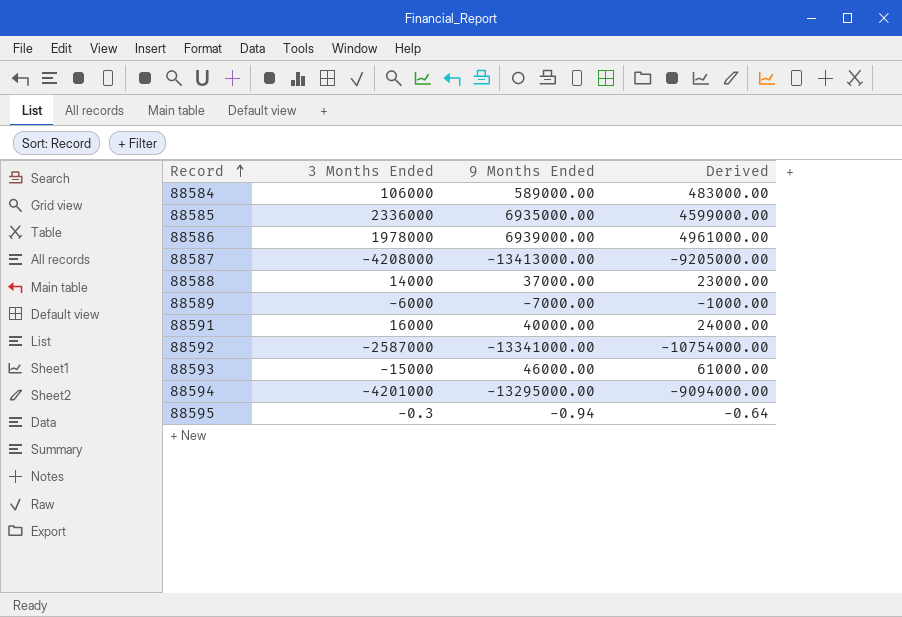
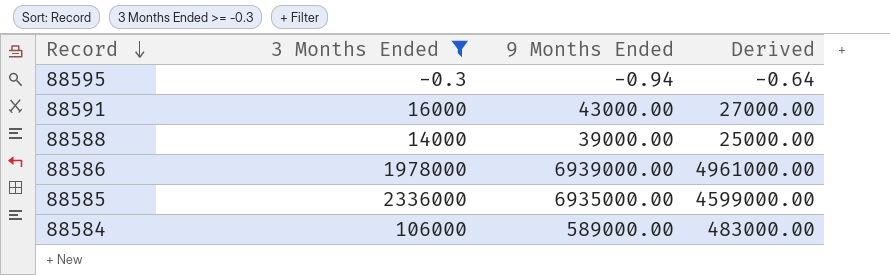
filter: none -> 3 Months Ended >= -0.3
row order: Record ascending -> Record descending
88591 | 9 Months Ended: 40000.00 -> 43000.00
88591 | Derived: 24000.00 -> 27000.00
88588 | 9 Months Ended: 37000.00 -> 39000.00
88588 | Derived: 23000.00 -> 25000.00

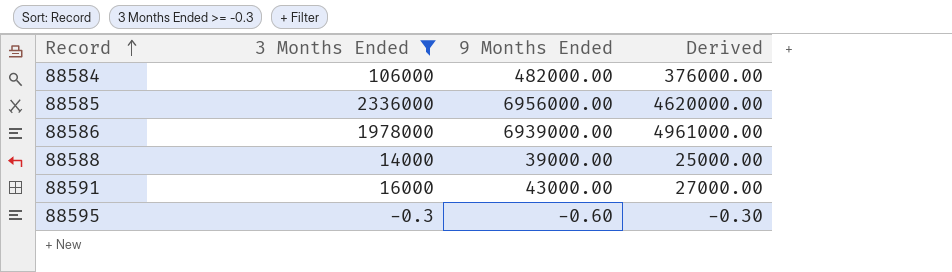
row order: Record descending -> Record ascending
88584 | 9 Months Ended: 589000.00 -> 482000.00
88584 | Derived: 483000.00 -> 376000.00
88585 | 9 Months Ended: 6935000.00 -> 6956000.00
88585 | Derived: 4599000.00 -> 4620000.00
88595 | 9 Months Ended: -0.94 -> -0.60
88595 | Derived: -0.64 -> -0.30

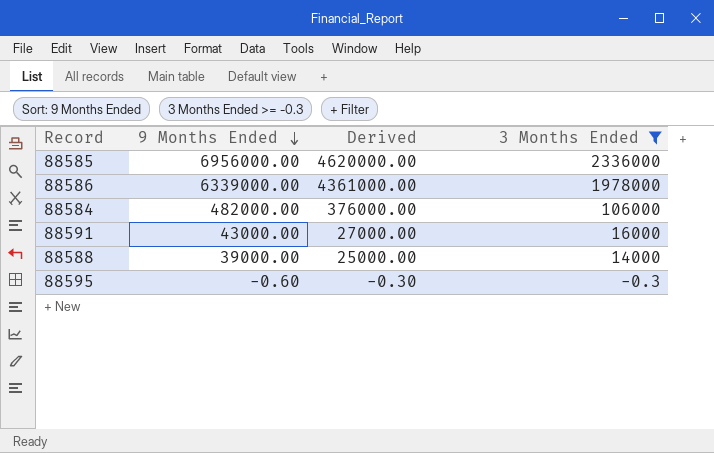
row order: Record ascending -> 9 Months Ended descending
column 3 Months Ended | position: 2 -> 4
88586 | 9 Months Ended: 6939000.00 -> 6339000.00
88586 | Derived: 4961000.00 -> 4361000.00

